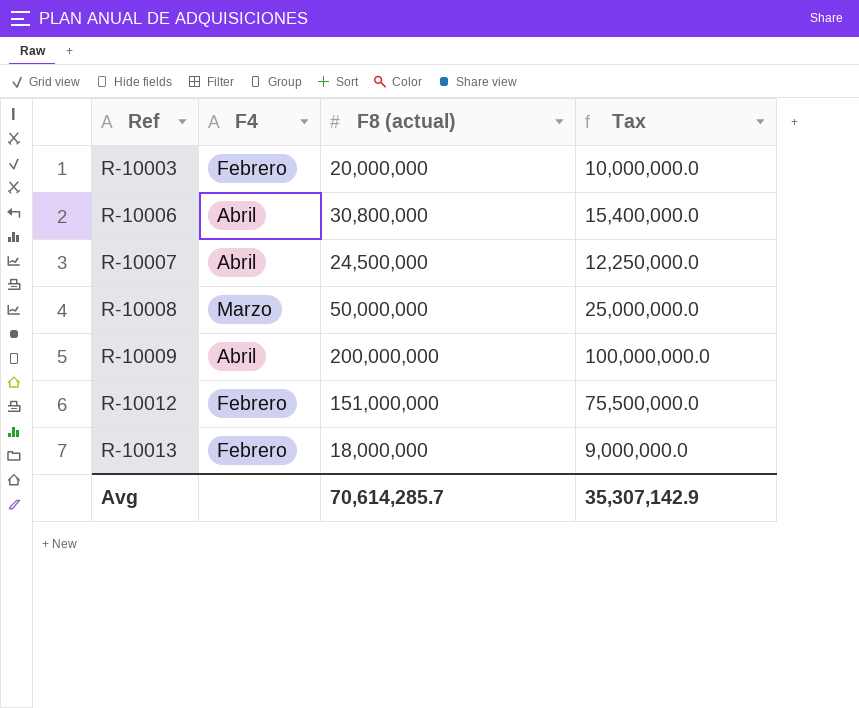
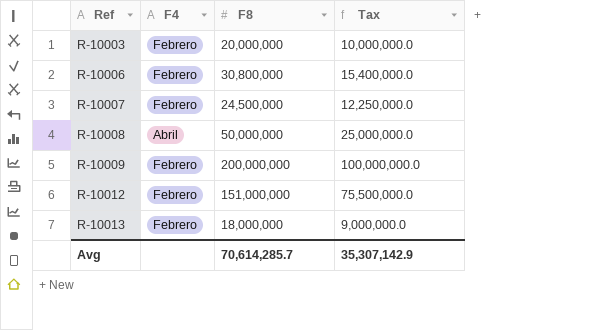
column name: F8 (actual) -> F8
R-10006 | F4: Abril -> Febrero
R-10007 | F4: Abril -> Febrero
R-10008 | F4: Marzo -> Abril
R-10009 | F4: Abril -> Febrero

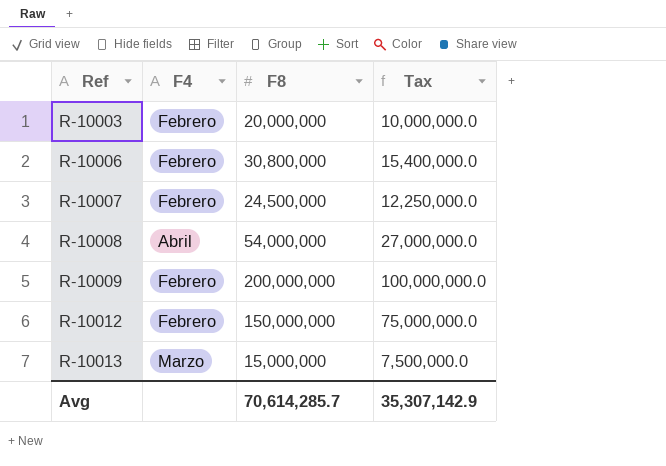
R-10008 | F8: 50,000,000 -> 54,000,000
R-10008 | Tax: 25,000,000.0 -> 27,000,000.0
R-10012 | F8: 151,000,000 -> 150,000,000
R-10012 | Tax: 75,500,000.0 -> 75,000,000.0
R-10013 | F4: Febrero -> Marzo
R-10013 | F8: 18,000,000 -> 15,000,000
R-10013 | Tax: 9,000,000.0 -> 7,500,000.0

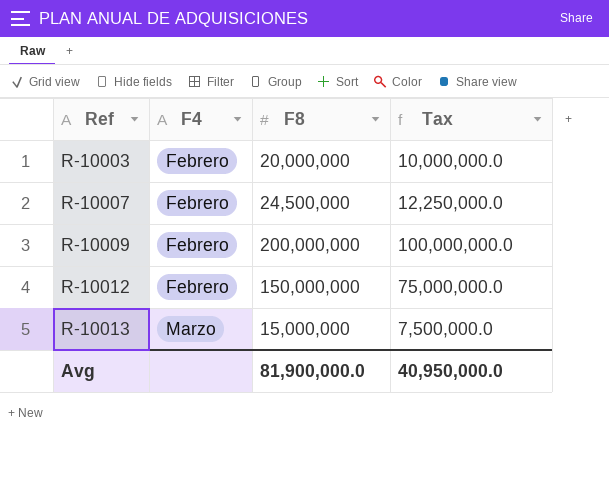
row R-10006: Febrero | 30,800,000 | 15,400,000.0 -> none
row R-10008: Abril | 54,000,000 | 27,000,000.0 -> none
Avg | F8: 70,614,285.7 -> 81,900,000.0
Avg | Tax: 35,307,142.9 -> 40,950,000.0

